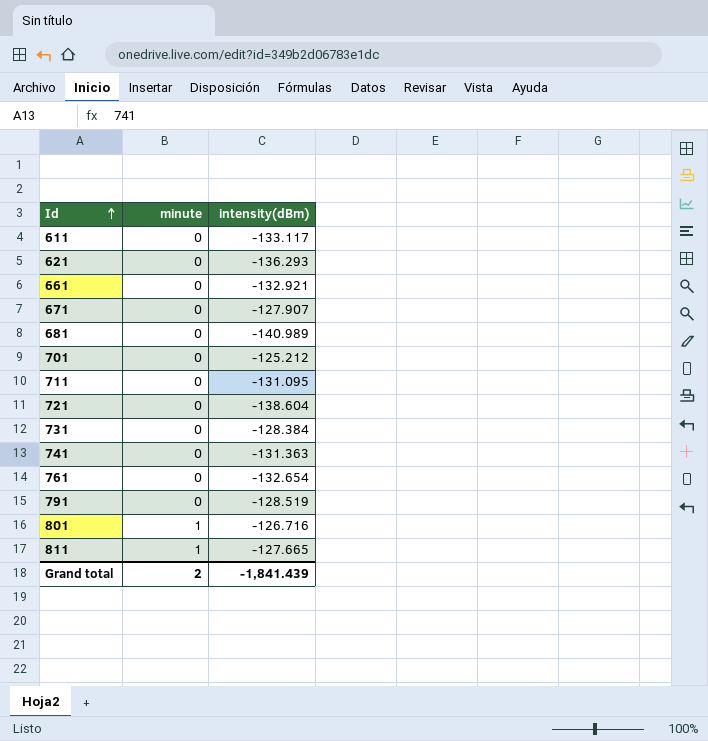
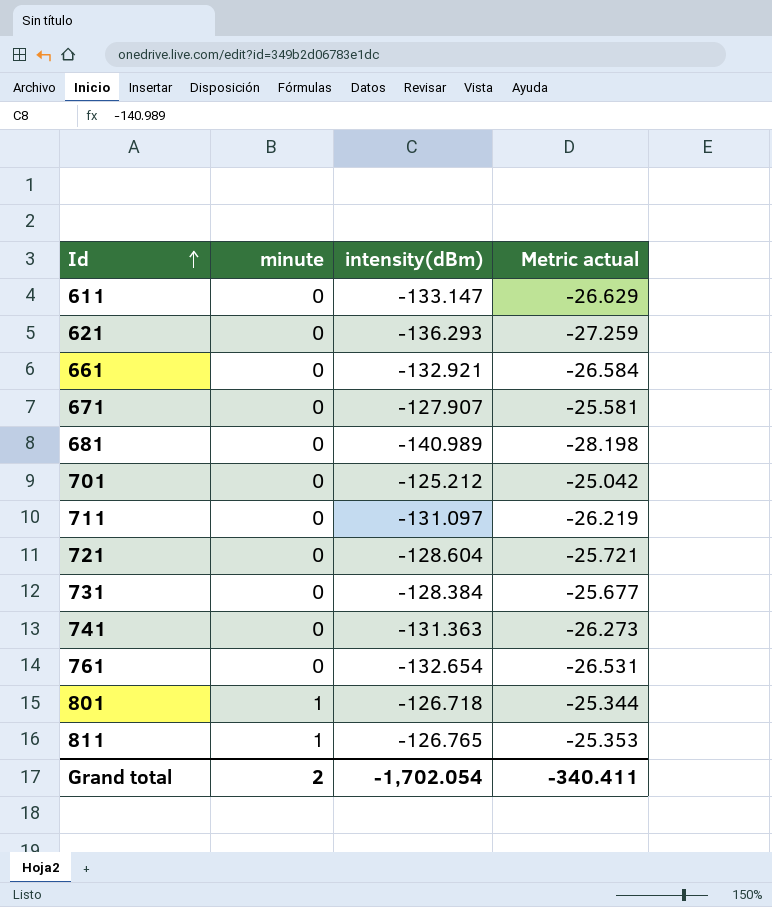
column Metric actual | formula: none -> [intensity(dBm)] * 0.2
row 791: 0 | -128.519 -> none
611 | intensity(dBm): -133.117 -> -133.147
711 | intensity(dBm): -131.095 -> -131.097
721 | intensity(dBm): -138.604 -> -128.604
801 | intensity(dBm): -126.716 -> -126.718
811 | intensity(dBm): -127.665 -> -126.765
Grand total | intensity(dBm): -1,841.439 -> -1,702.054

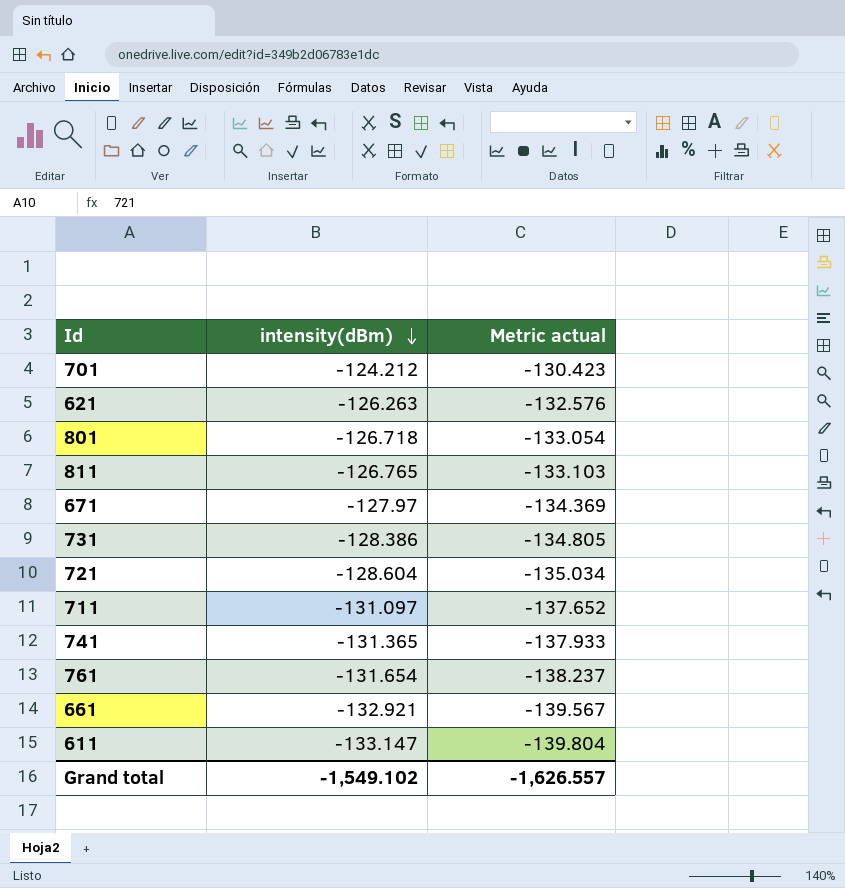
row order: Id ascending -> intensity(dBm) descending
column minute | position: 2 -> none
column Metric actual | formula: [intensity(dBm)] * 0.2 -> [intensity(dBm)] * 1.05
row 681: 0 | -140.989 | -28.198 -> none
701 | intensity(dBm): -125.212 -> -124.212
621 | intensity(dBm): -136.293 -> -126.263
671 | intensity(dBm): -127.907 -> -127.97
731 | intensity(dBm): -128.384 -> -128.386
741 | intensity(dBm): -131.363 -> -131.365
761 | intensity(dBm): -132.654 -> -131.654
Grand total | intensity(dBm): -1,702.054 -> -1,549.102
Grand total | Metric actual: -340.411 -> -1,626.557

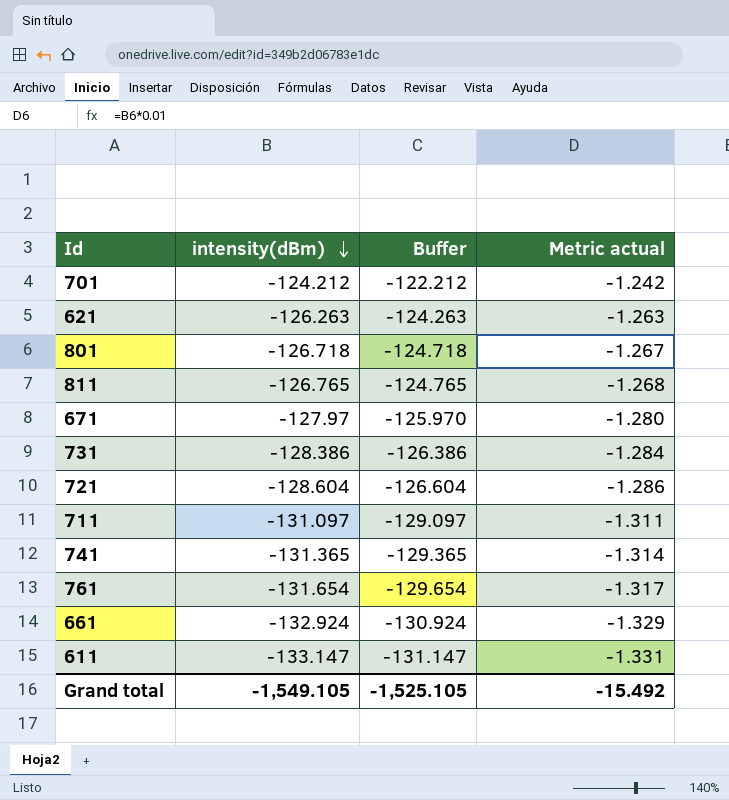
column Buffer | formula: none -> [intensity(dBm)] + 2
column Metric actual | formula: [intensity(dBm)] * 1.05 -> [intensity(dBm)] * 0.01
661 | intensity(dBm): -132.921 -> -132.924
Grand total | intensity(dBm): -1,549.102 -> -1,549.105
Grand total | Metric actual: -1,626.557 -> -15.492

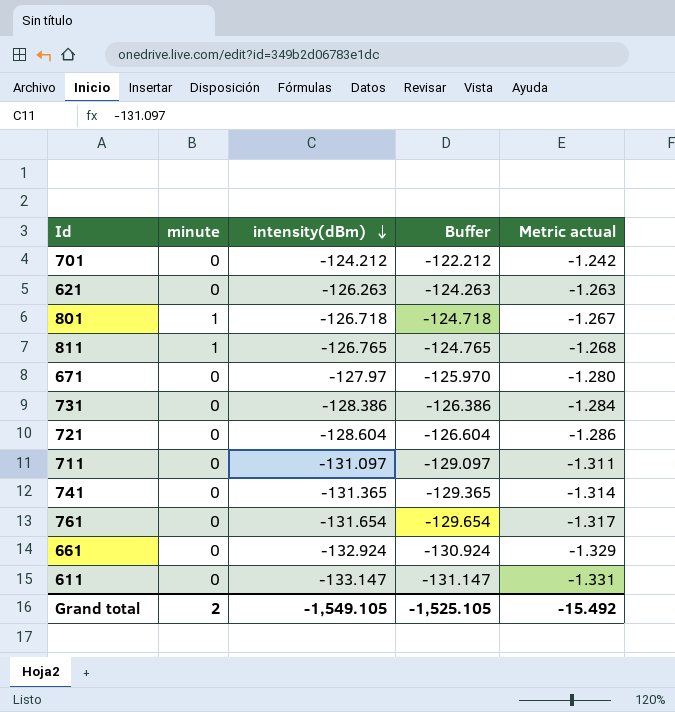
column minute | position: none -> 2

